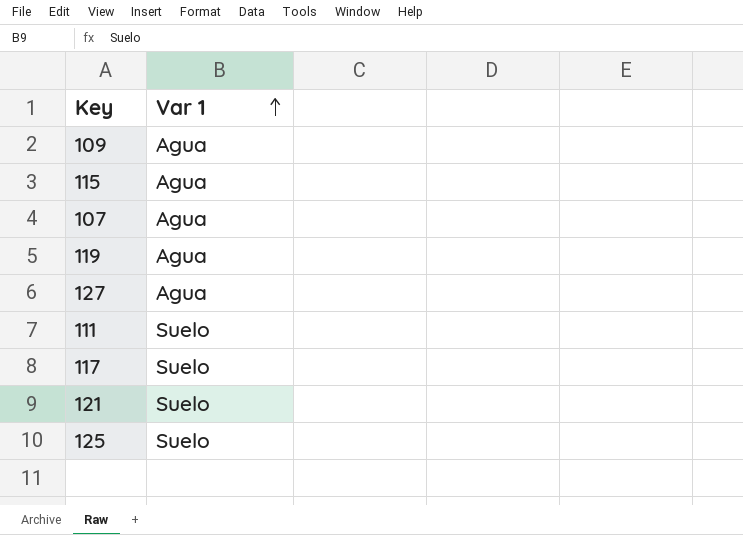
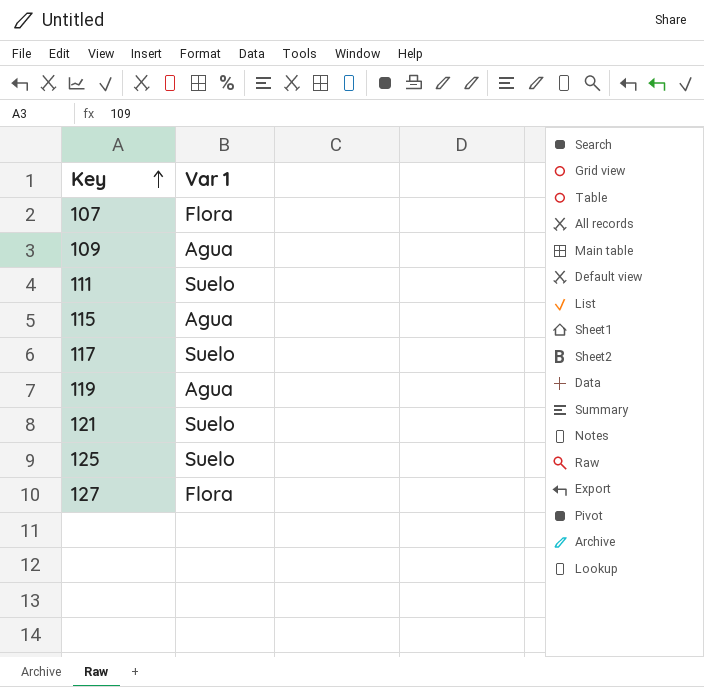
row order: Var 1 ascending -> Key ascending
107 | Var 1: Agua -> Flora
127 | Var 1: Agua -> Flora

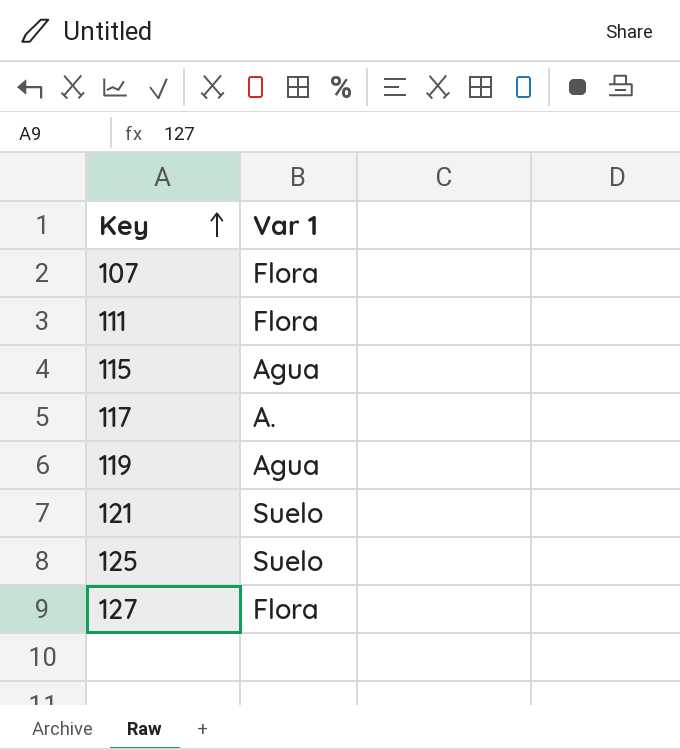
row 109: Agua -> none
111 | Var 1: Suelo -> Flora
117 | Var 1: Suelo -> A.

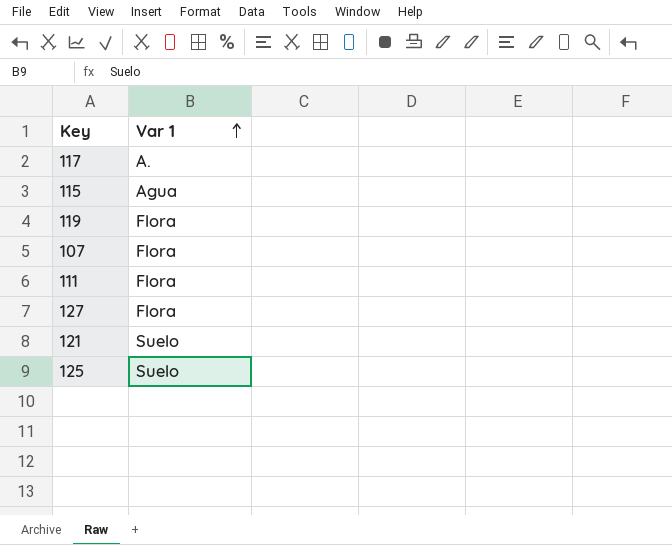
row order: Key ascending -> Var 1 ascending
119 | Var 1: Agua -> Flora

